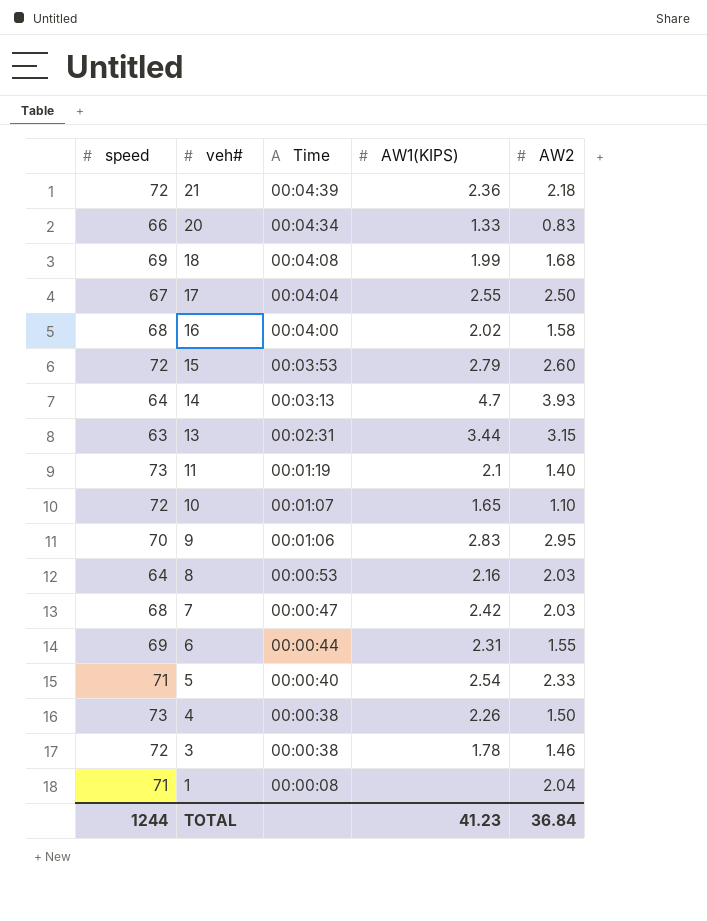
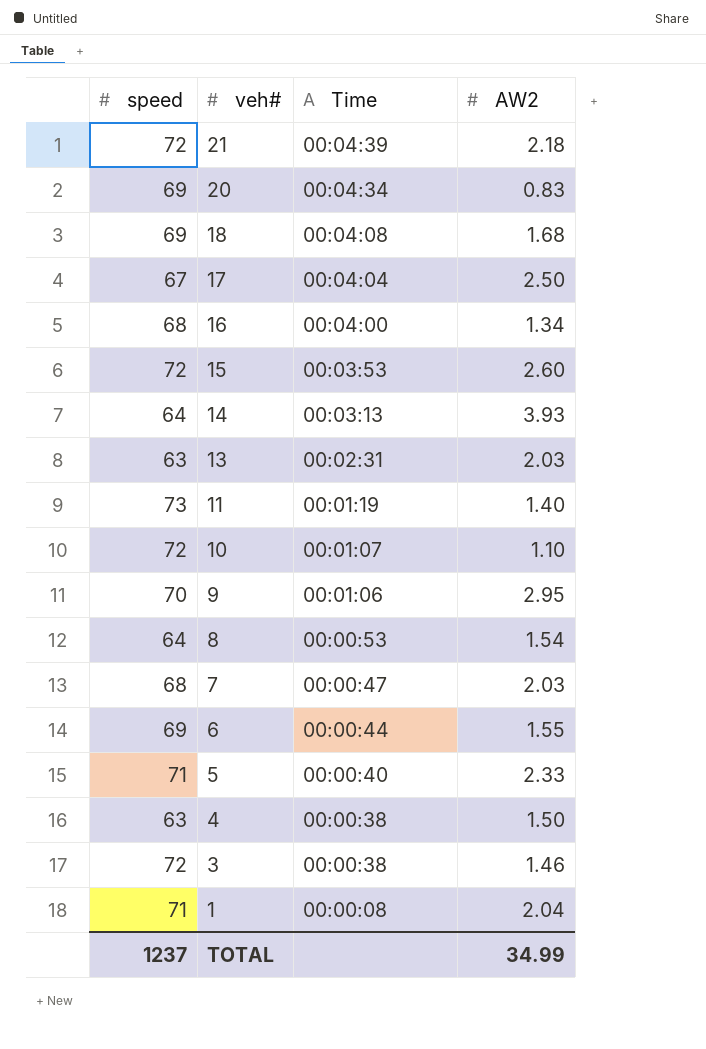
column AW1(KIPS) | position: 4 -> none
20 | speed: 66 -> 69
16 | AW2: 1.58 -> 1.34
13 | AW2: 3.15 -> 2.03
8 | AW2: 2.03 -> 1.54
4 | speed: 73 -> 63
TOTAL | speed: 1244 -> 1237
TOTAL | AW2: 36.84 -> 34.99

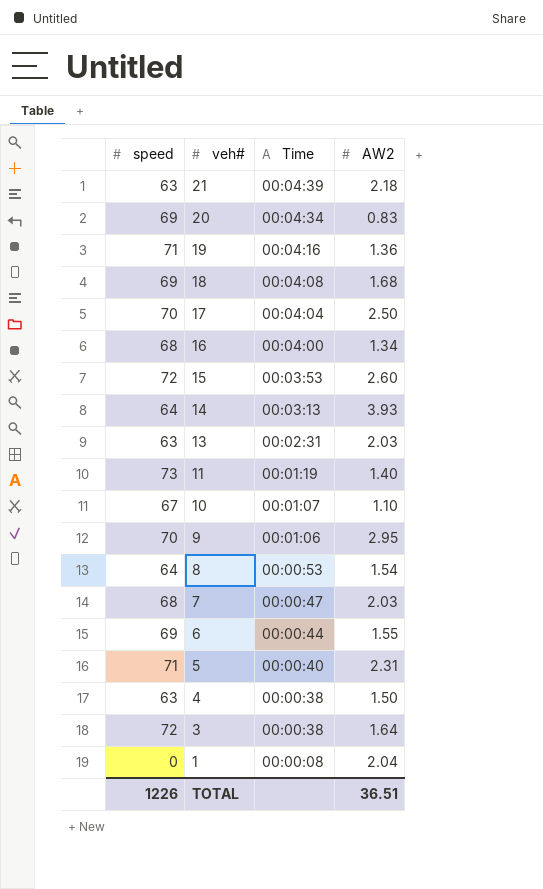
21 | speed: 72 -> 63
row 19: none -> 71 | 00:04:16 | 1.36
17 | speed: 67 -> 70
10 | speed: 72 -> 67
5 | AW2: 2.33 -> 2.31
3 | AW2: 1.46 -> 1.64
1 | speed: 71 -> 0
TOTAL | speed: 1237 -> 1226
TOTAL | AW2: 34.99 -> 36.51

